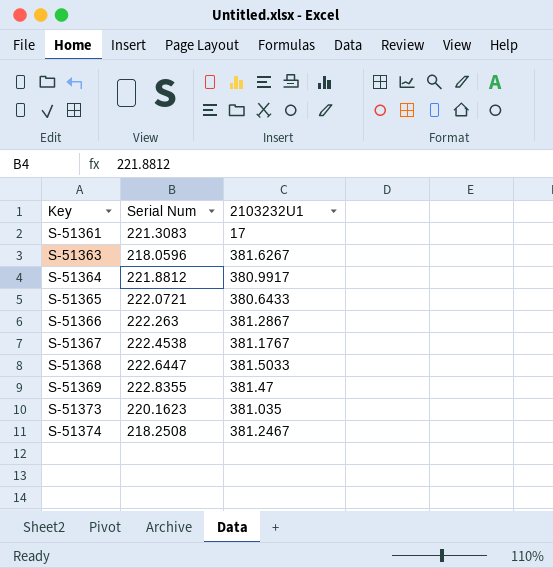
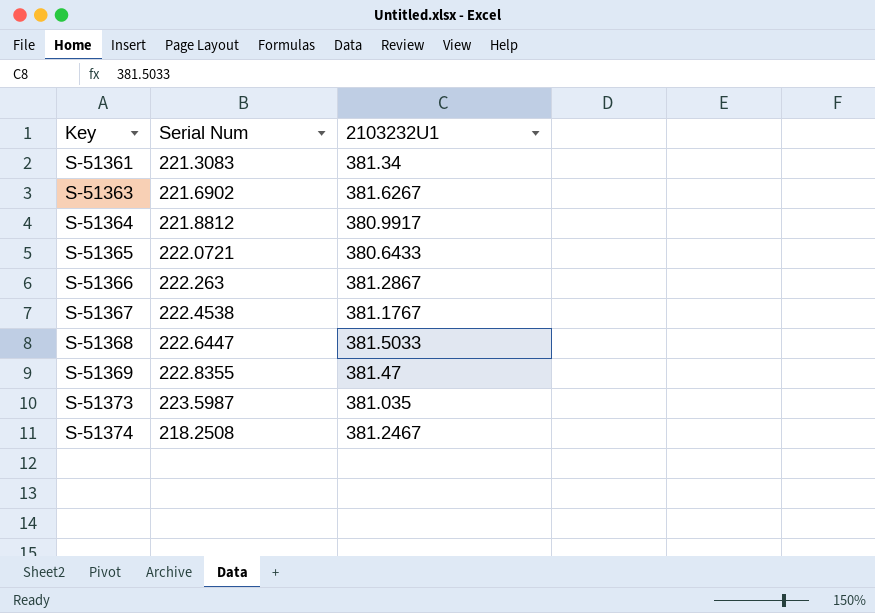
S-51361 | 2103232U1: 17 -> 381.34
S-51363 | Serial Num: 218.0596 -> 221.6902
S-51373 | Serial Num: 220.1623 -> 223.5987

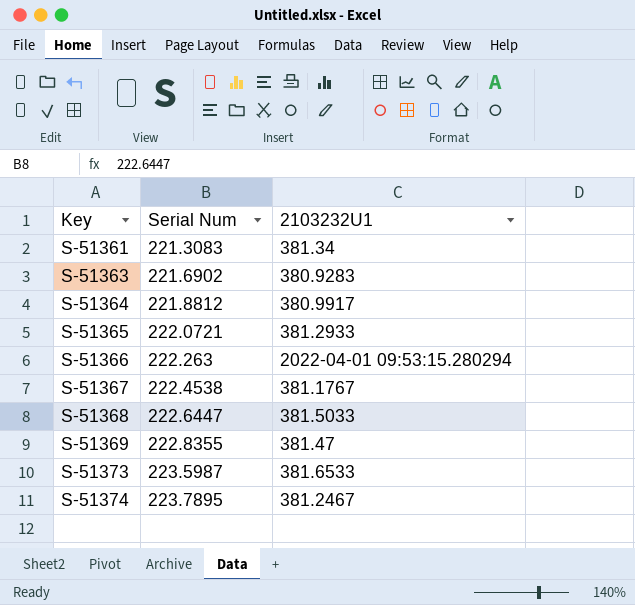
S-51363 | 2103232U1: 381.6267 -> 380.9283
S-51365 | 2103232U1: 380.6433 -> 381.2933
S-51366 | 2103232U1: 381.2867 -> 2022-04-01 09:53:15.280294
S-51373 | 2103232U1: 381.035 -> 381.6533
S-51374 | Serial Num: 218.2508 -> 223.7895

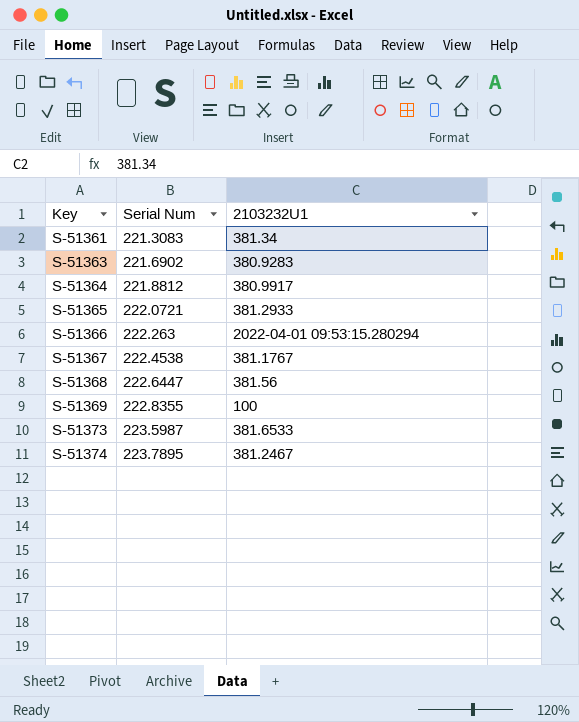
S-51368 | 2103232U1: 381.5033 -> 381.56
S-51369 | 2103232U1: 381.47 -> 100

